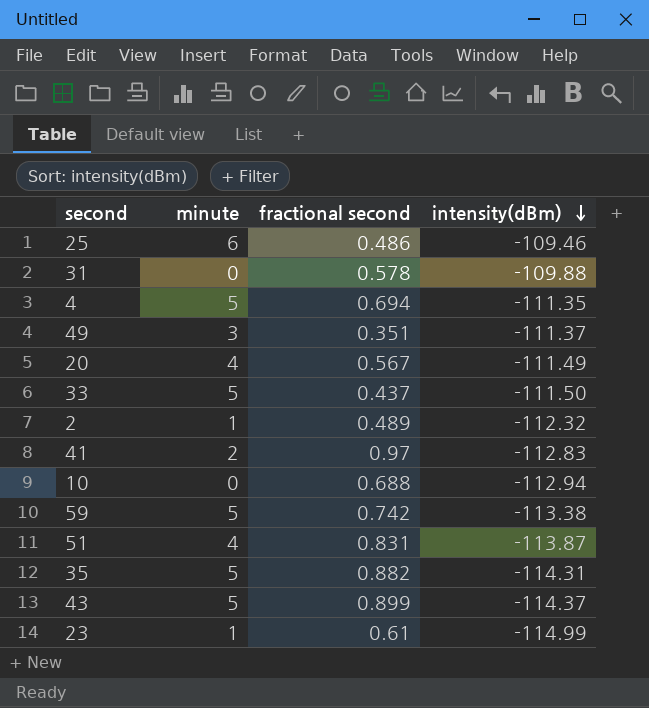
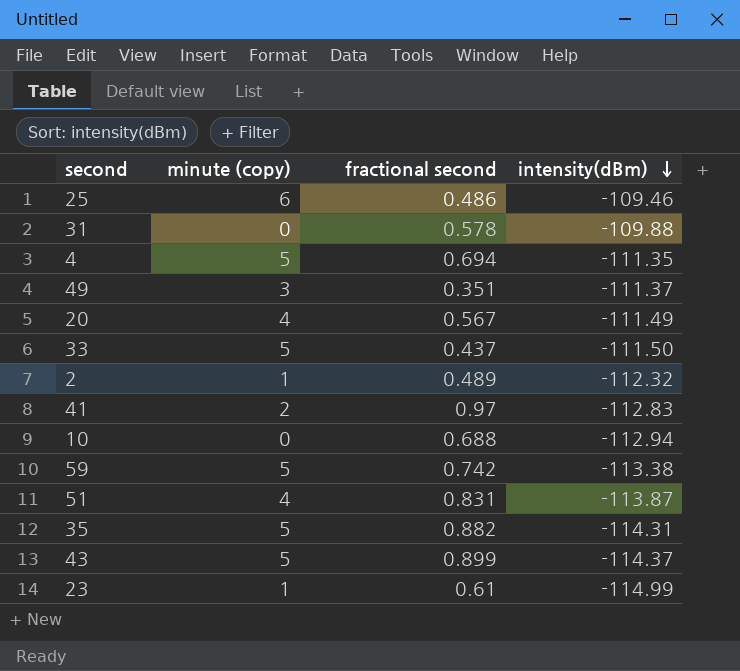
column name: minute -> minute (copy)

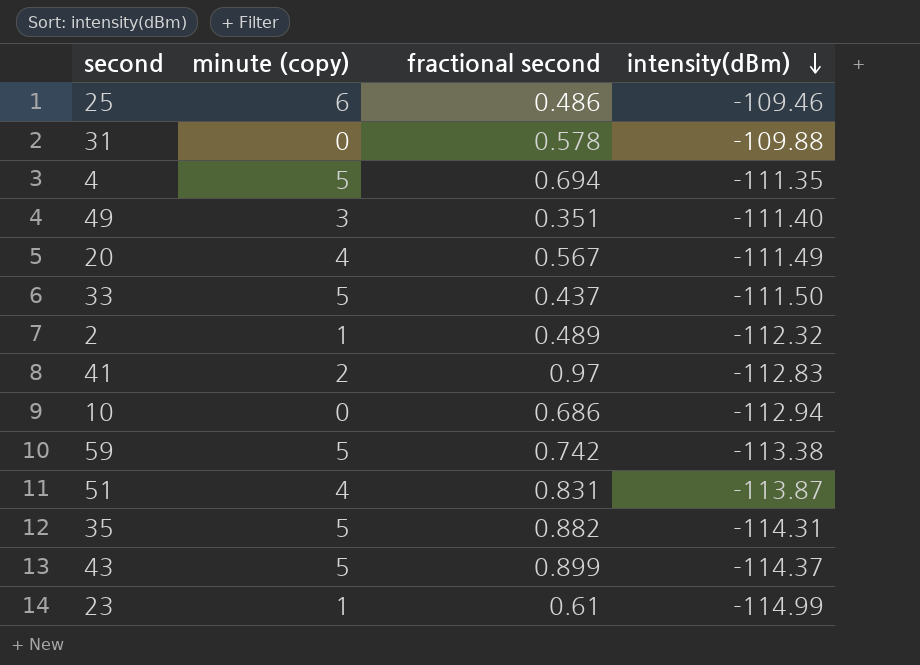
49 | intensity(dBm): -111.37 -> -111.40
10 | fractional second: 0.688 -> 0.686

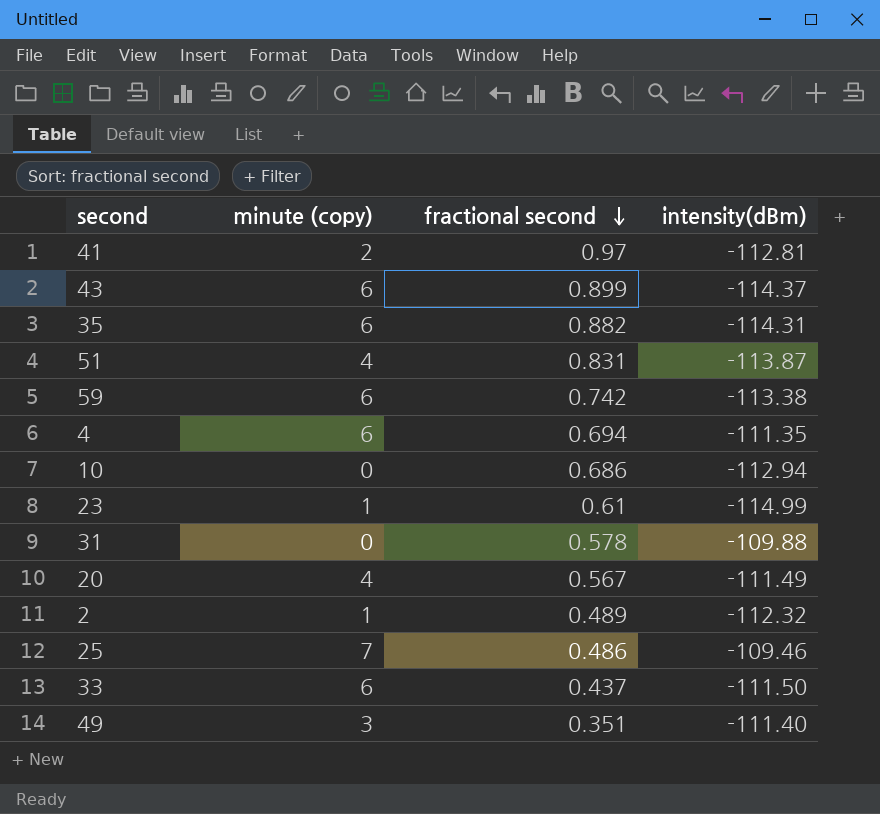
row order: intensity(dBm) descending -> fractional second descending
41 | intensity(dBm): -112.83 -> -112.81
43 | minute (copy): 5 -> 6
35 | minute (copy): 5 -> 6
59 | minute (copy): 5 -> 6
4 | minute (copy): 5 -> 6
25 | minute (copy): 6 -> 7
33 | minute (copy): 5 -> 6

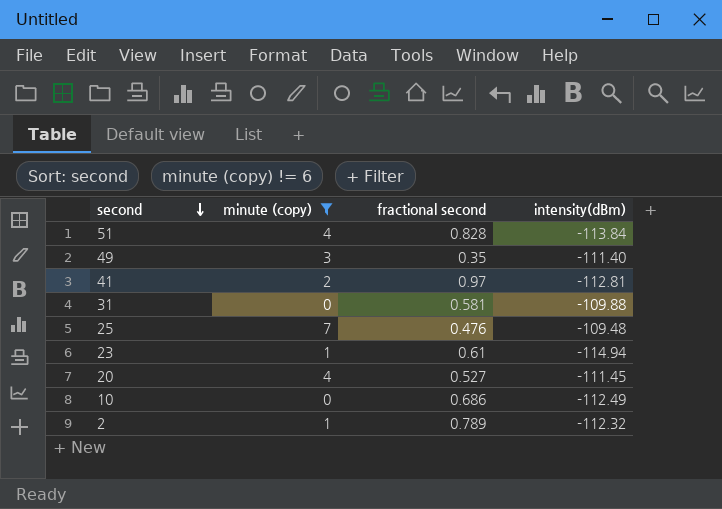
filter: none -> minute (copy) != 6
row order: fractional second descending -> second descending
51 | fractional second: 0.831 -> 0.828
51 | intensity(dBm): -113.87 -> -113.84
49 | fractional second: 0.351 -> 0.35
31 | fractional second: 0.578 -> 0.581
25 | fractional second: 0.486 -> 0.476
25 | intensity(dBm): -109.46 -> -109.48
23 | intensity(dBm): -114.99 -> -114.94
20 | fractional second: 0.567 -> 0.527
20 | intensity(dBm): -111.49 -> -111.45
10 | intensity(dBm): -112.94 -> -112.49
2 | fractional second: 0.489 -> 0.789

